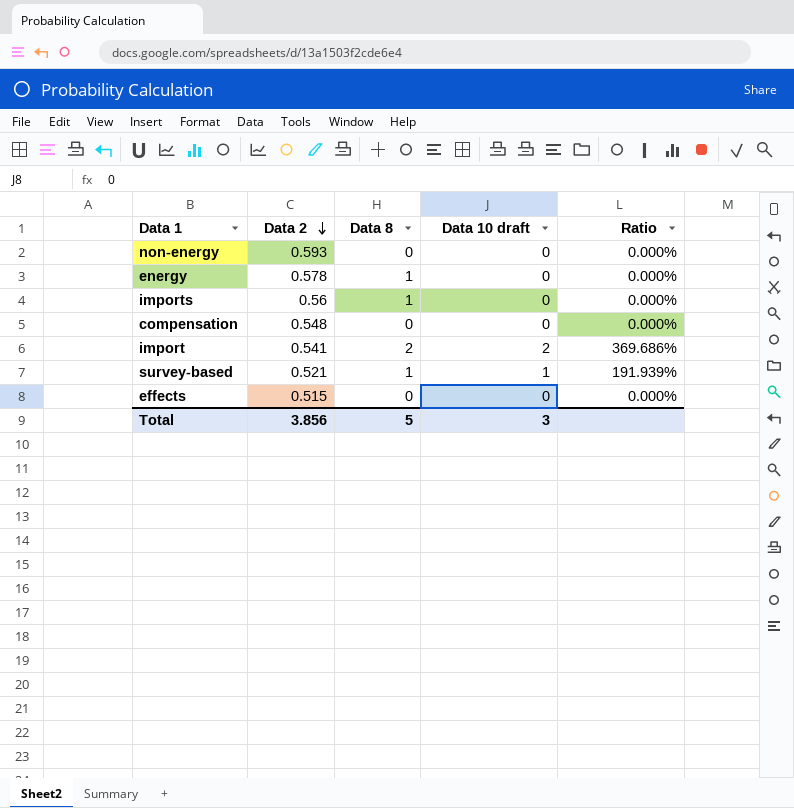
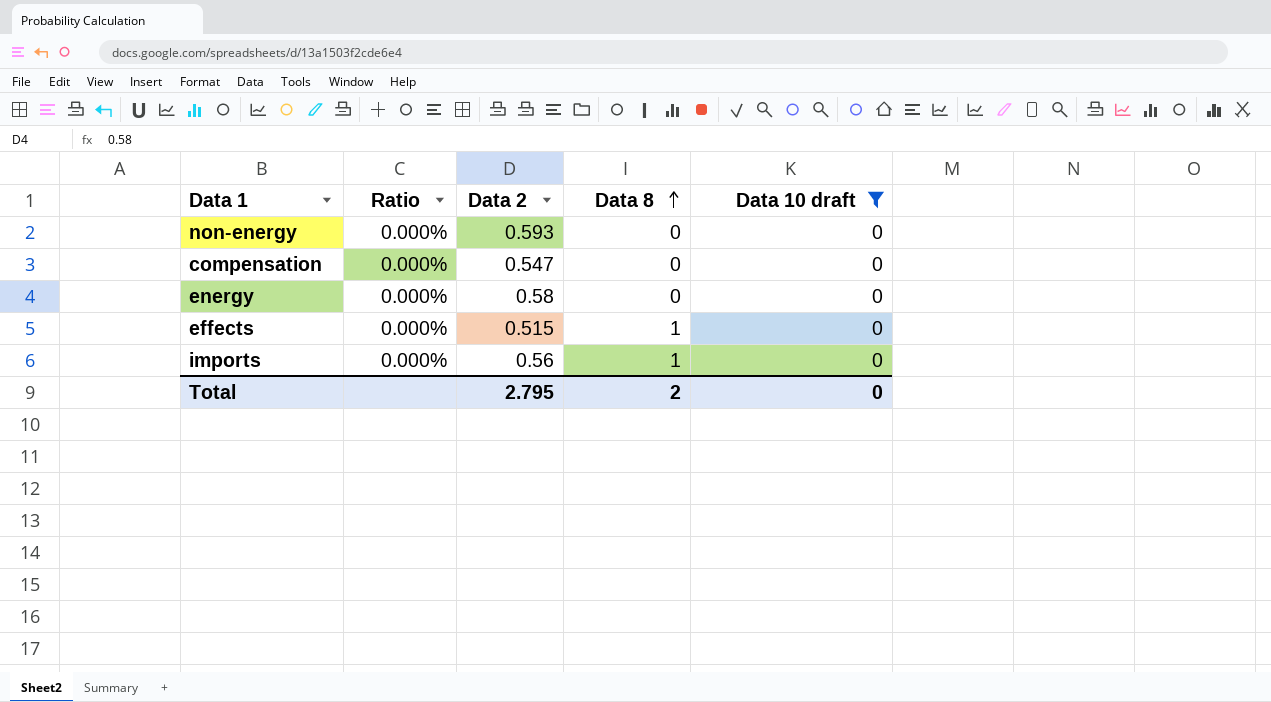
filter: none -> Data 10 draft = 0
row order: Data 2 descending -> Data 8 ascending
column Ratio | position: 5 -> 2
compensation | Data 2: 0.548 -> 0.547
energy | Data 2: 0.578 -> 0.58
energy | Data 8: 1 -> 0
effects | Data 8: 0 -> 1
Total | Data 2: 3.856 -> 2.795
Total | Data 8: 5 -> 2
Total | Data 10 draft: 3 -> 0

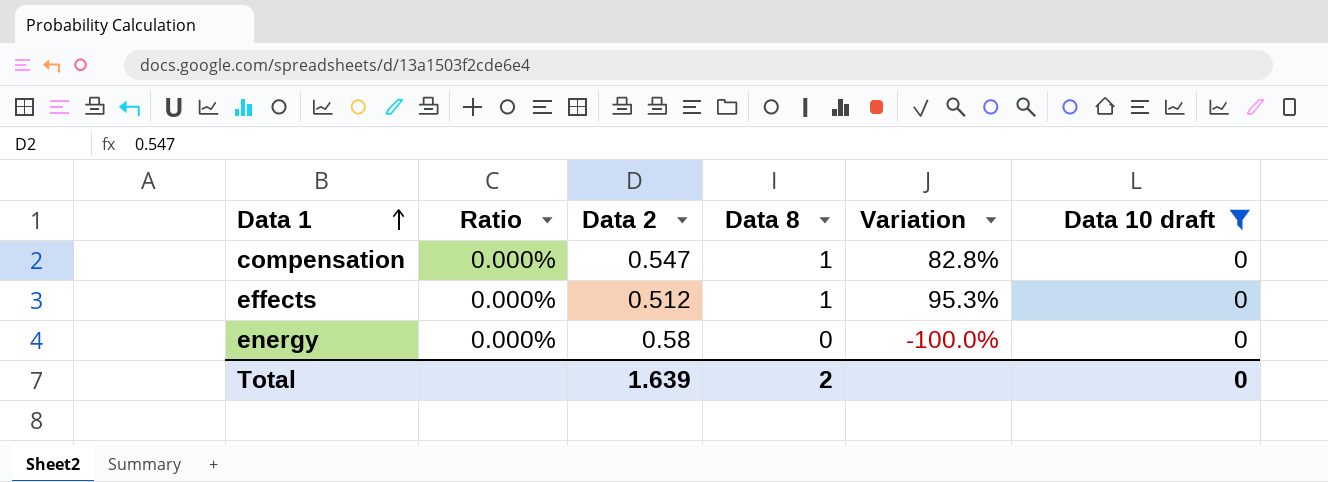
row order: Data 8 ascending -> Data 1 ascending
column Variation | formula: none -> ([Data 8] - [Data 2]) / [Data 2]
row non-energy: 0.000% | 0.593 | 0 | 0 -> none
row imports: 0.000% | 0.56 | 1 | 0 -> none
compensation | Data 8: 0 -> 1
effects | Data 2: 0.515 -> 0.512
Total | Data 2: 2.795 -> 1.639

